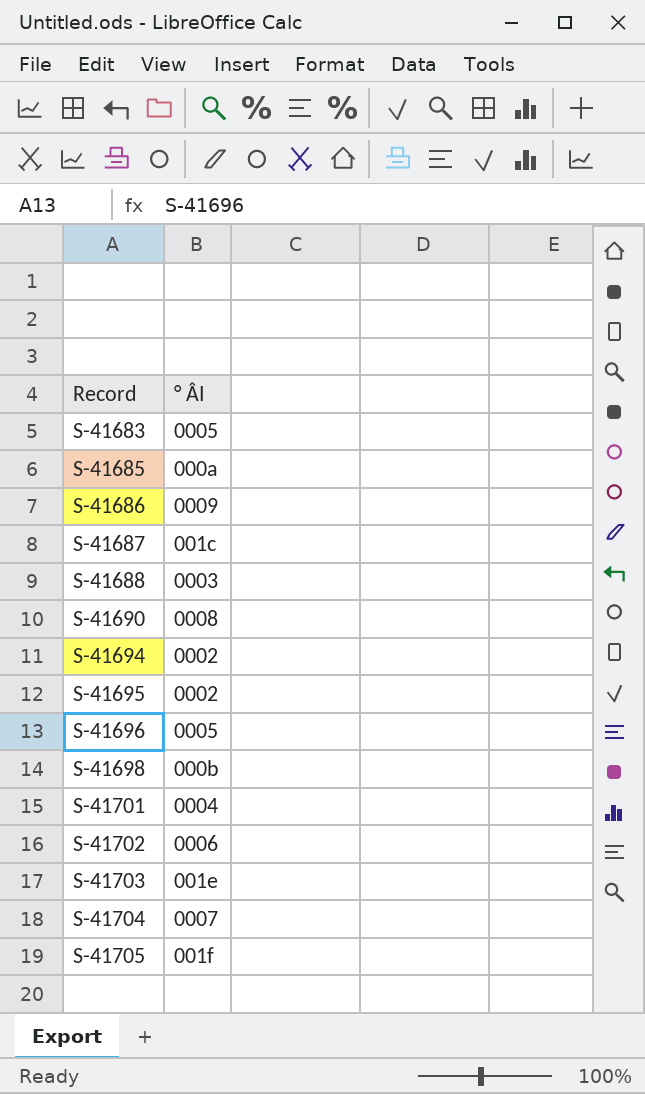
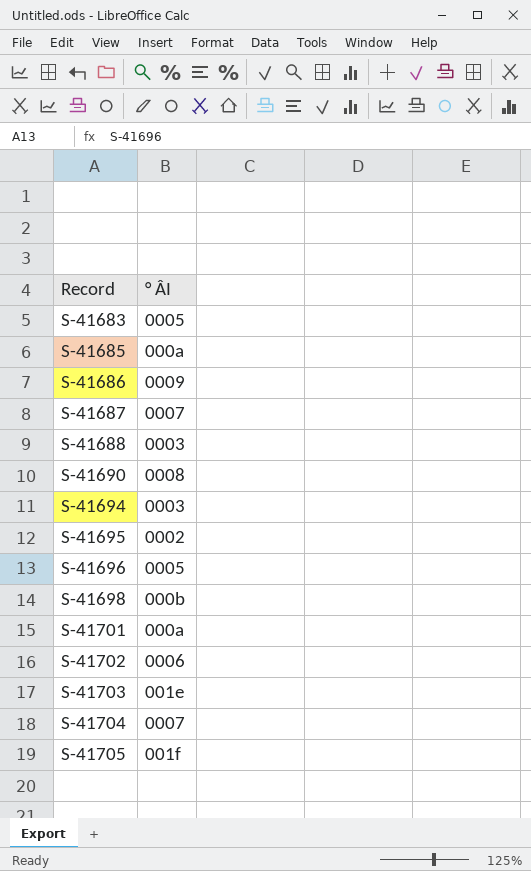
S-41687 | ° ÂI: 001c -> 0007
S-41694 | ° ÂI: 0002 -> 0003
S-41701 | ° ÂI: 0004 -> 000a

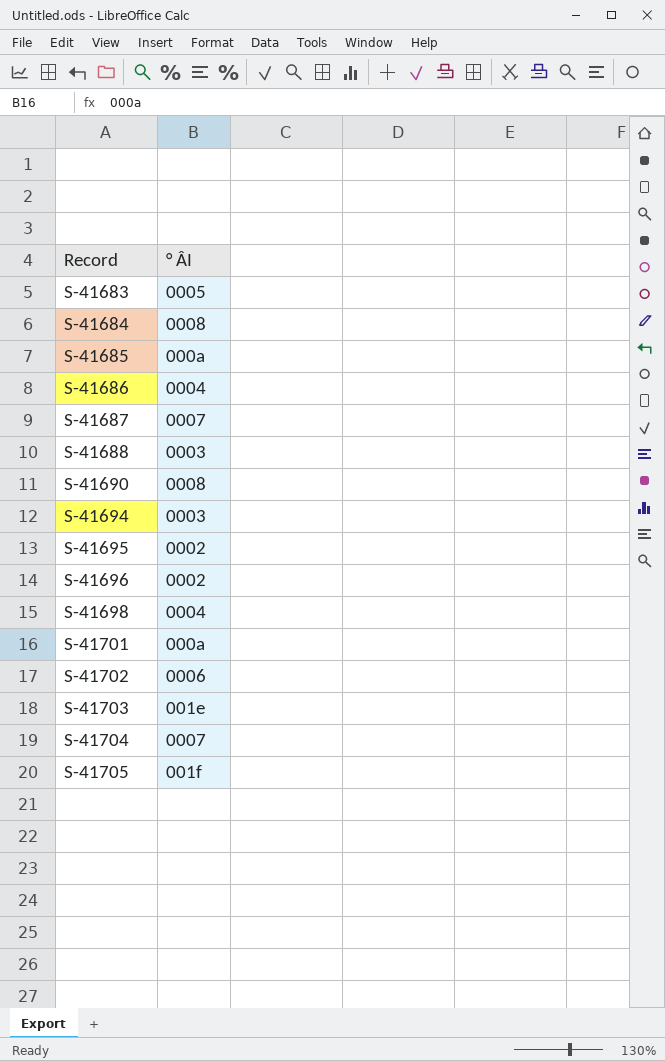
row S-41684: none -> 0008
S-41686 | ° ÂI: 0009 -> 0004
S-41696 | ° ÂI: 0005 -> 0002
S-41698 | ° ÂI: 000b -> 0004

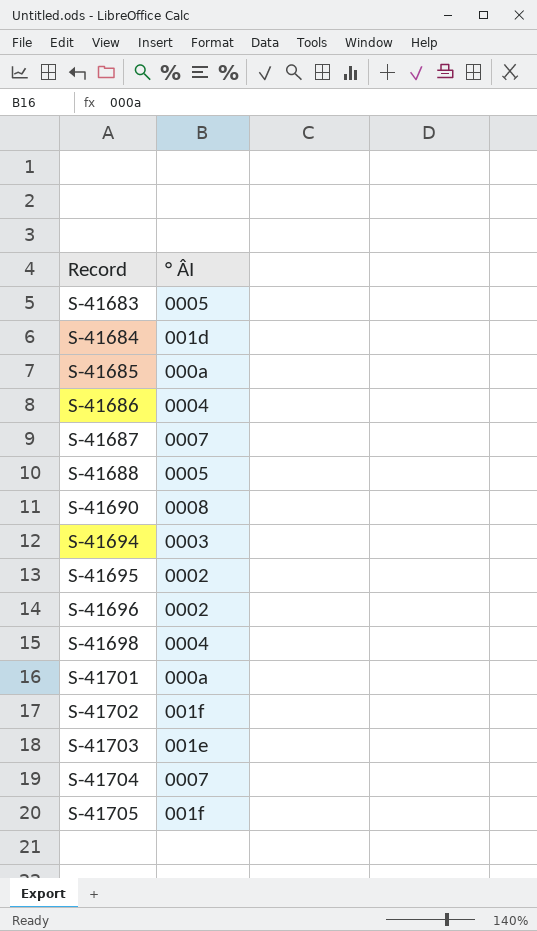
S-41684 | ° ÂI: 0008 -> 001d
S-41688 | ° ÂI: 0003 -> 0005
S-41702 | ° ÂI: 0006 -> 001f

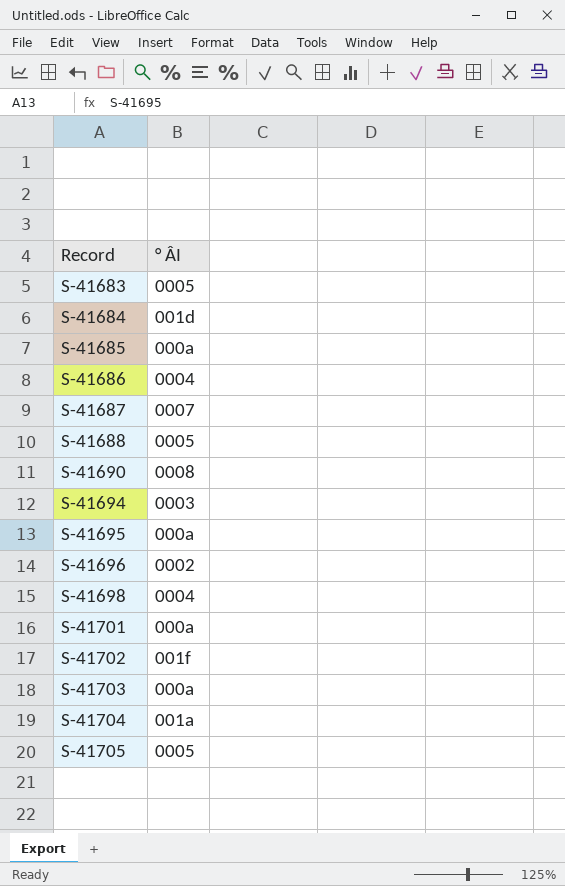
S-41695 | ° ÂI: 0002 -> 000a
S-41703 | ° ÂI: 001e -> 000a
S-41704 | ° ÂI: 0007 -> 001a
S-41705 | ° ÂI: 001f -> 0005

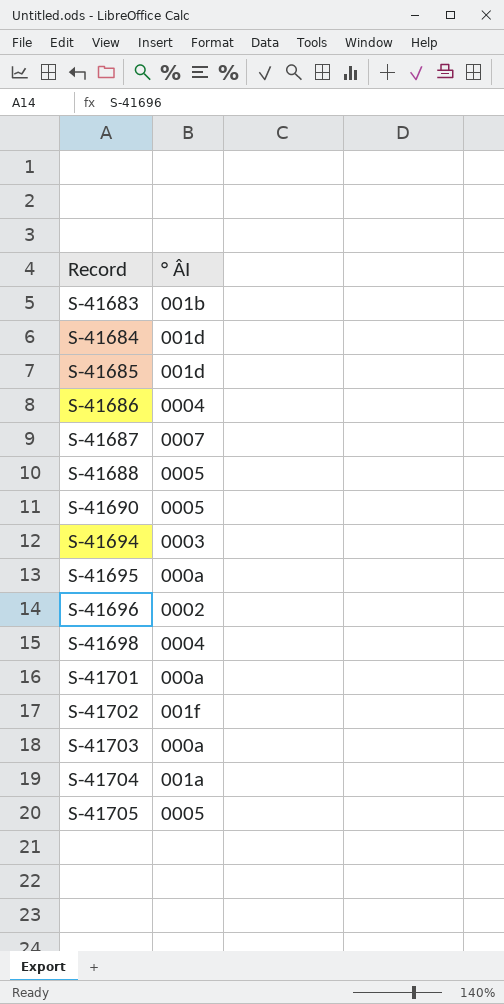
S-41683 | ° ÂI: 0005 -> 001b
S-41685 | ° ÂI: 000a -> 001d
S-41690 | ° ÂI: 0008 -> 0005

